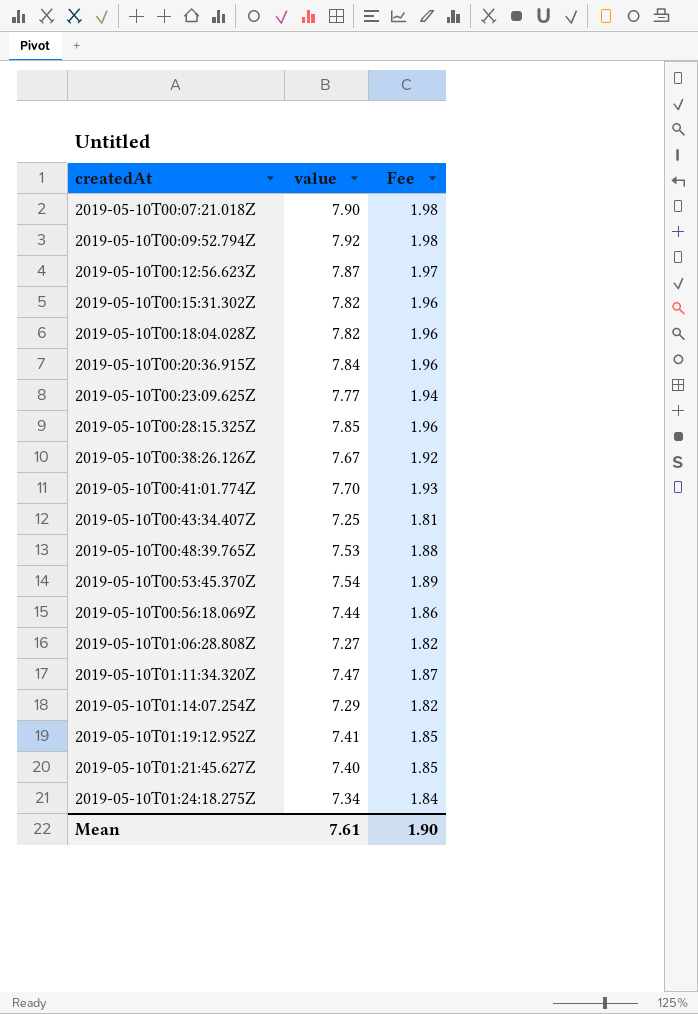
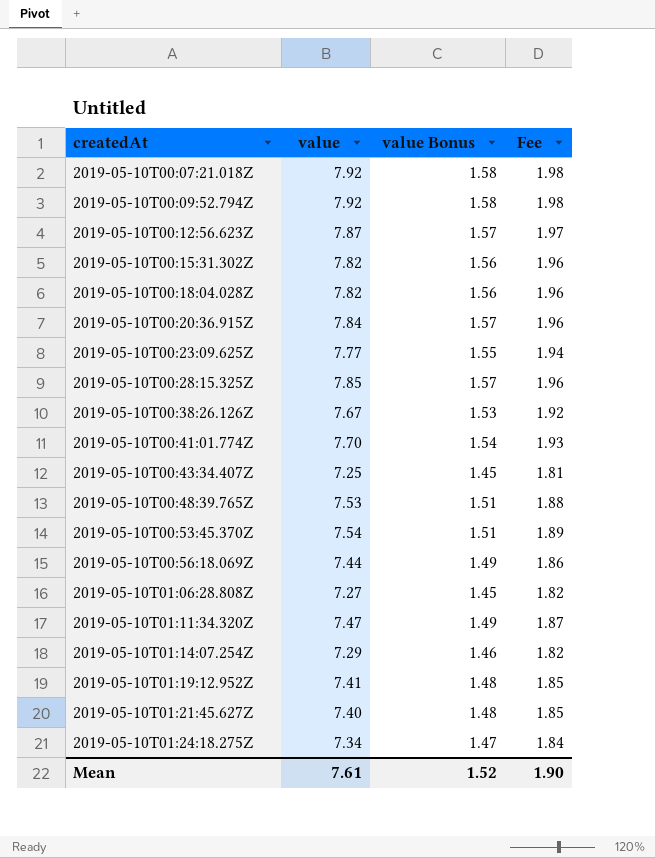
column value Bonus | formula: none -> [value] * 0.2
2019-05-10T00:07:21.018Z | value: 7.90 -> 7.92

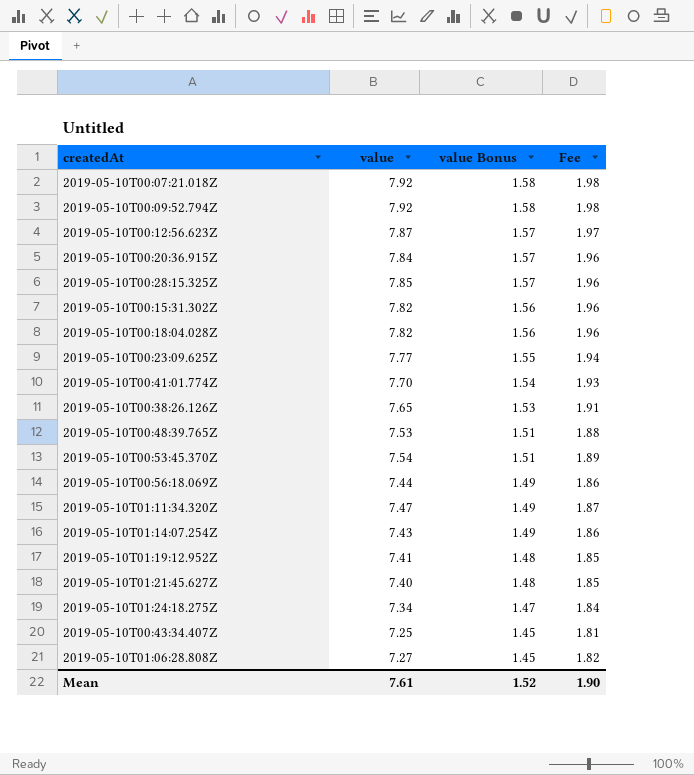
row order: createdAt ascending -> value Bonus descending
2019-05-10T00:38:26.126Z | value: 7.67 -> 7.65
2019-05-10T00:38:26.126Z | Fee: 1.92 -> 1.91
2019-05-10T01:14:07.254Z | value: 7.29 -> 7.43
2019-05-10T01:14:07.254Z | value Bonus: 1.46 -> 1.49
2019-05-10T01:14:07.254Z | Fee: 1.82 -> 1.86

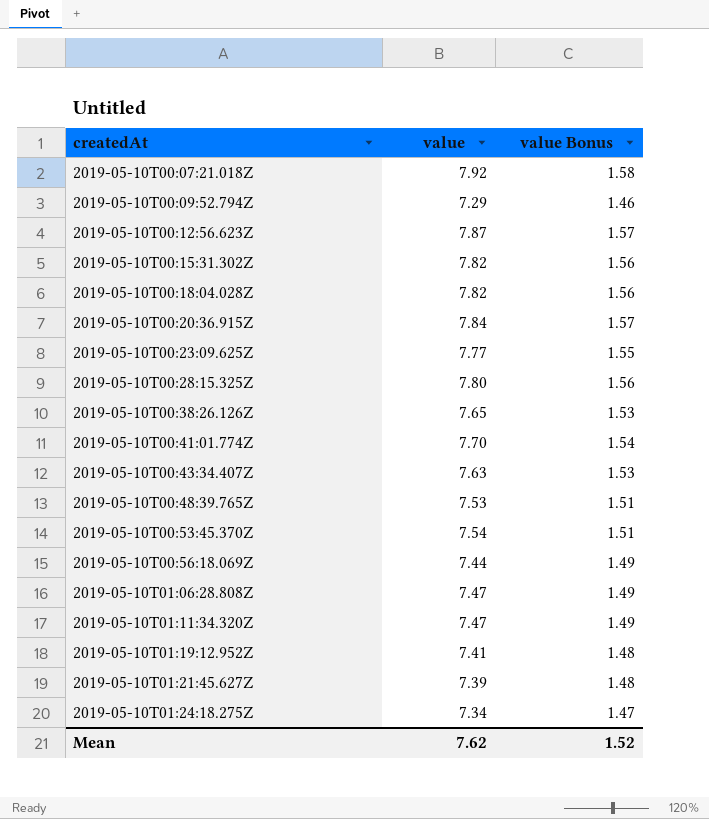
row order: value Bonus descending -> createdAt ascending
column Fee | formula: [value] * 0.25 -> none
row 2019-05-10T01:14:07.254Z: 7.43 | 1.49 | 1.86 -> none
2019-05-10T00:09:52.794Z | value: 7.92 -> 7.29
2019-05-10T00:09:52.794Z | value Bonus: 1.58 -> 1.46
2019-05-10T00:28:15.325Z | value: 7.85 -> 7.80
2019-05-10T00:28:15.325Z | value Bonus: 1.57 -> 1.56
2019-05-10T00:43:34.407Z | value: 7.25 -> 7.63
2019-05-10T00:43:34.407Z | value Bonus: 1.45 -> 1.53
2019-05-10T01:06:28.808Z | value: 7.27 -> 7.47
2019-05-10T01:06:28.808Z | value Bonus: 1.45 -> 1.49
2019-05-10T01:21:45.627Z | value: 7.40 -> 7.39
Mean | value: 7.61 -> 7.62

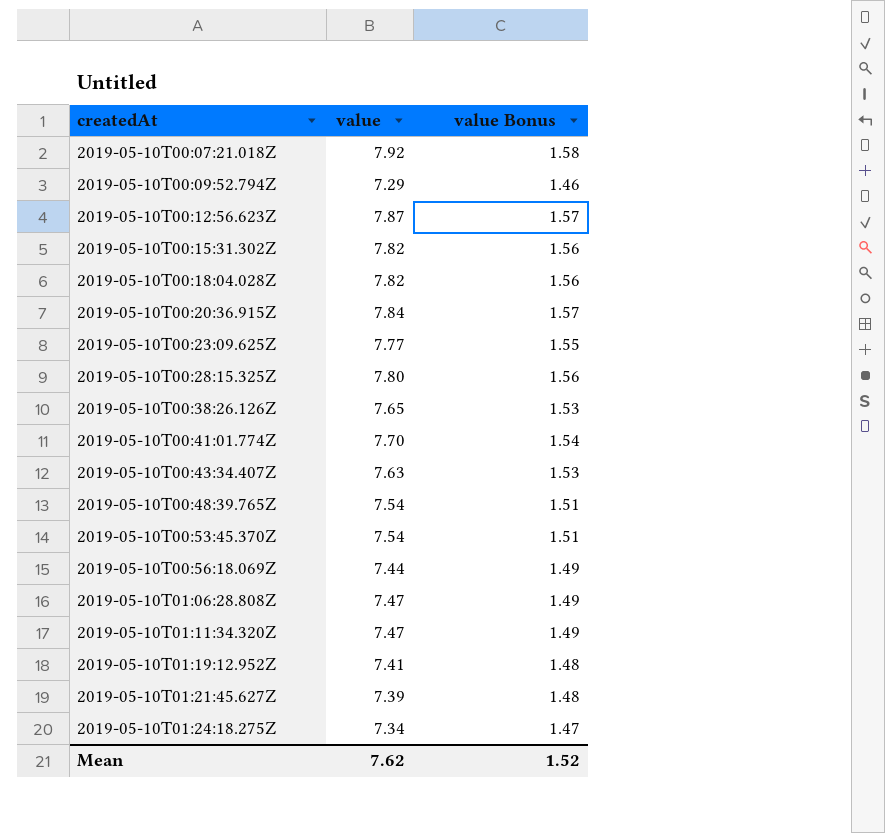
2019-05-10T00:48:39.765Z | value: 7.53 -> 7.54

